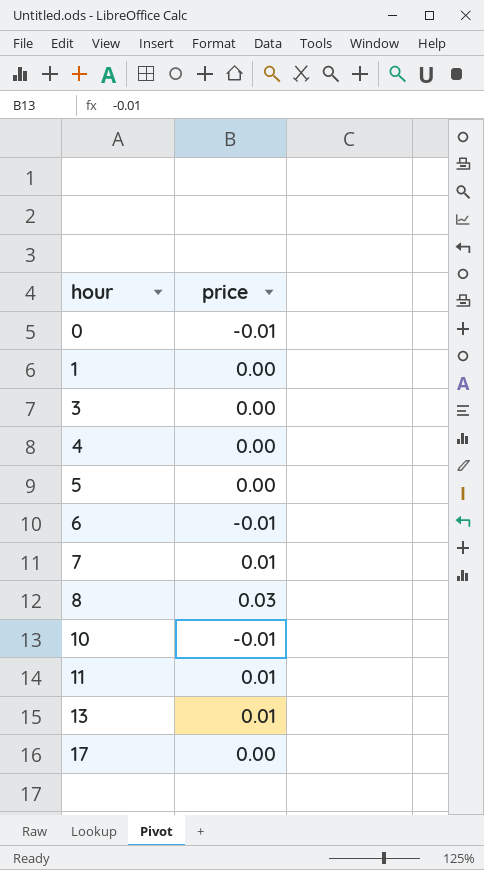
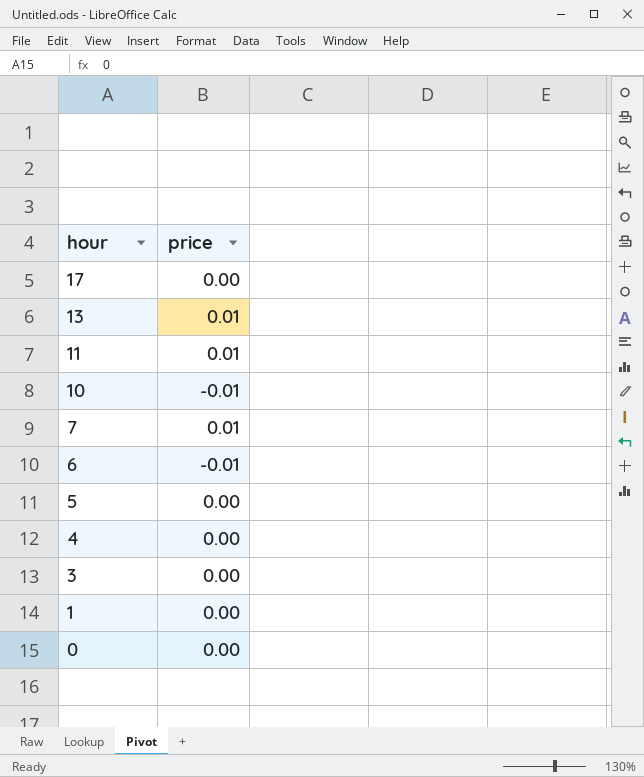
row order: hour ascending -> hour descending
row 8: 0.03 -> none
0 | price: -0.01 -> 0.00

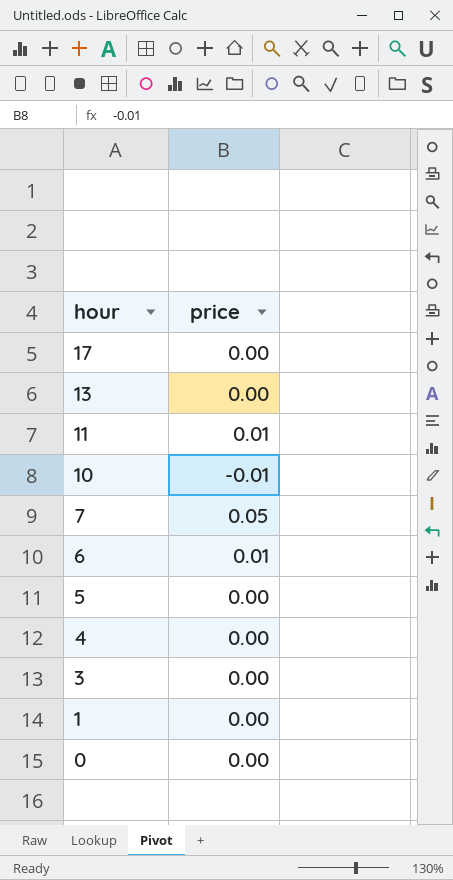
13 | price: 0.01 -> 0.00
7 | price: 0.01 -> 0.05
6 | price: -0.01 -> 0.01

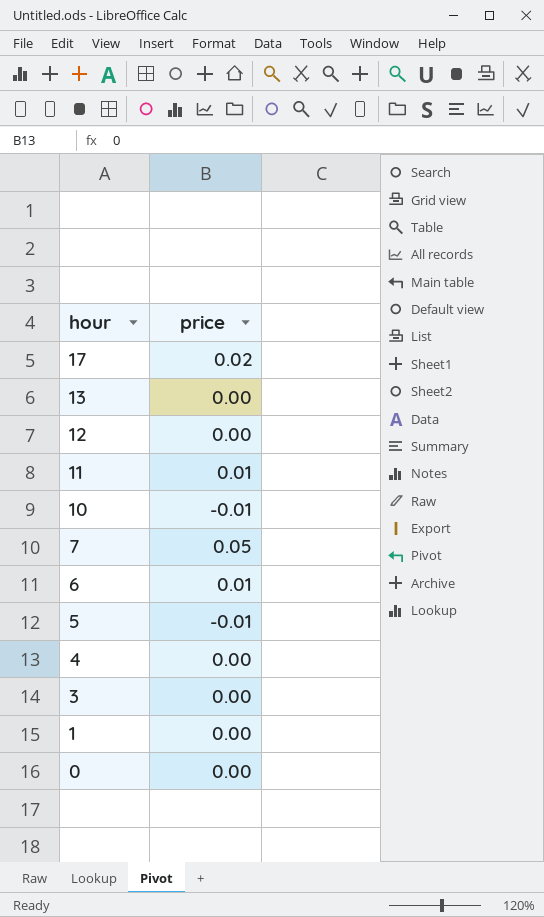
17 | price: 0.00 -> 0.02
row 12: none -> 0.00
5 | price: 0.00 -> -0.01

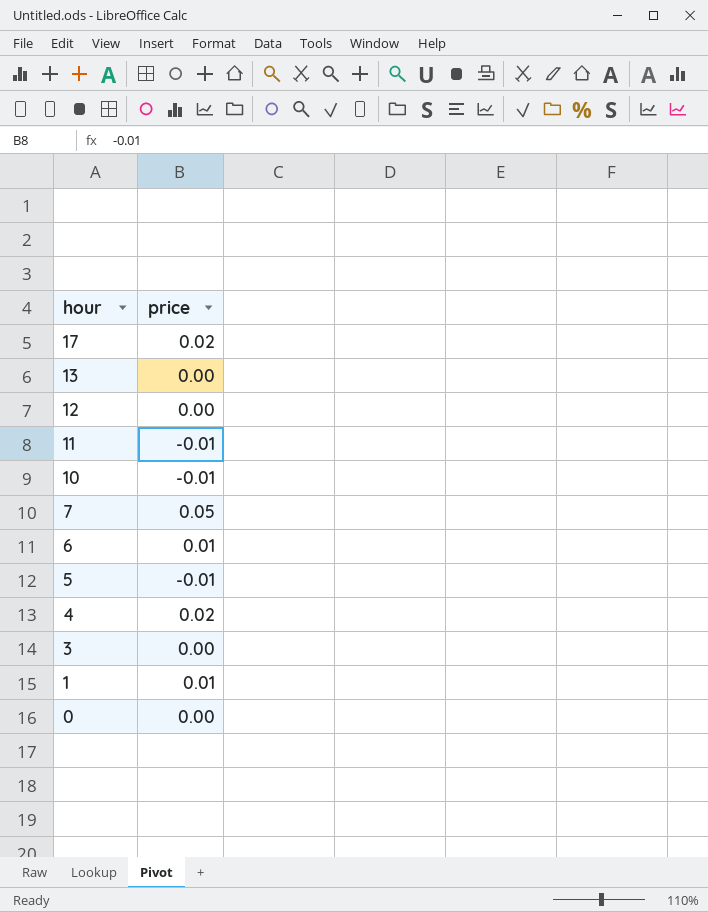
11 | price: 0.01 -> -0.01
4 | price: 0.00 -> 0.02
1 | price: 0.00 -> 0.01

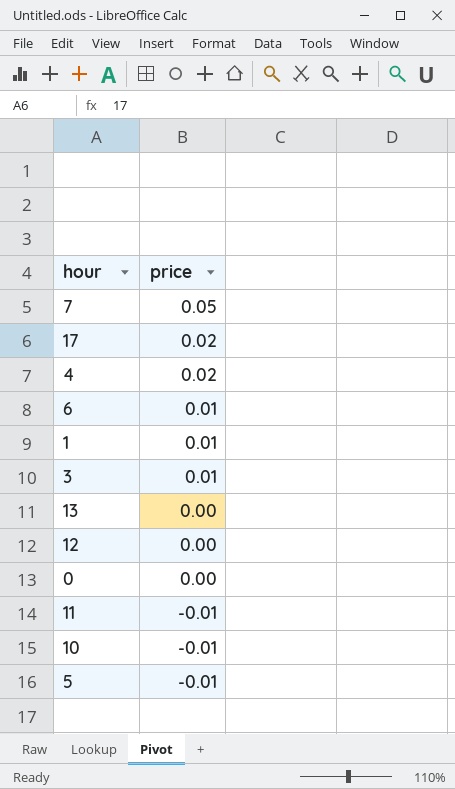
row order: hour descending -> price descending
3 | price: 0.00 -> 0.01

